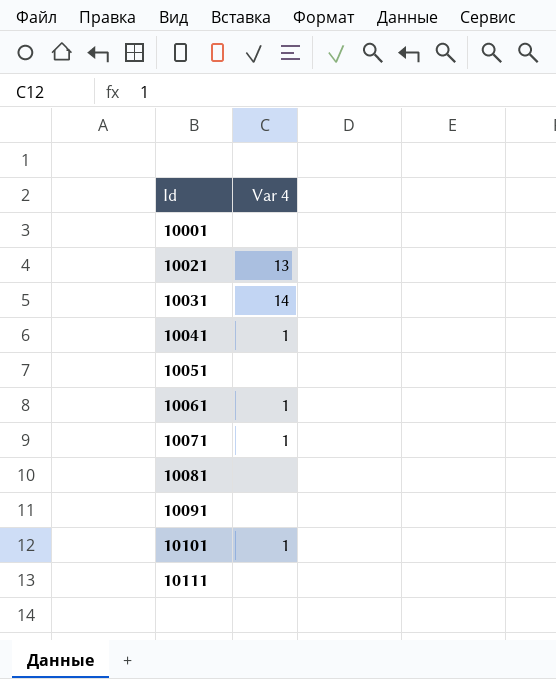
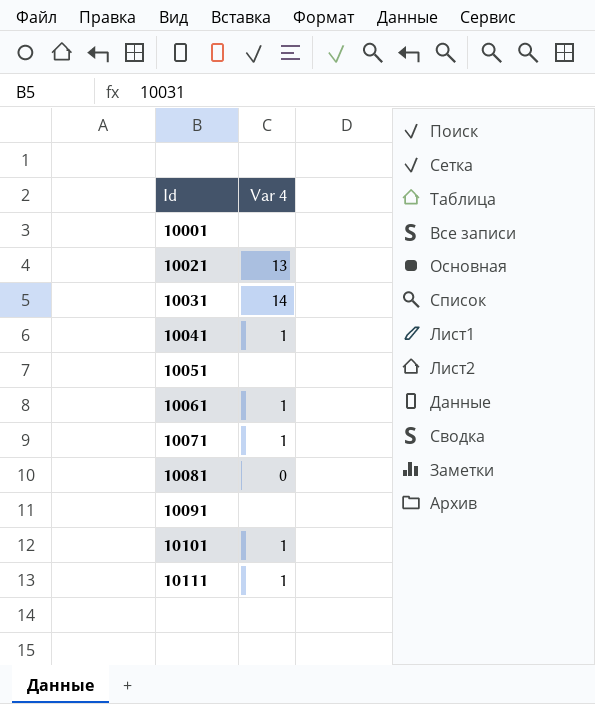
10081 | Var 4: none -> 0
10111 | Var 4: none -> 1

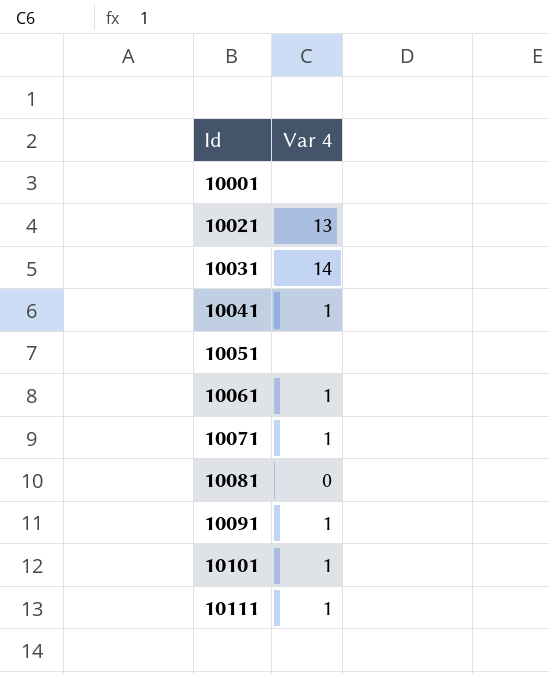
10091 | Var 4: none -> 1

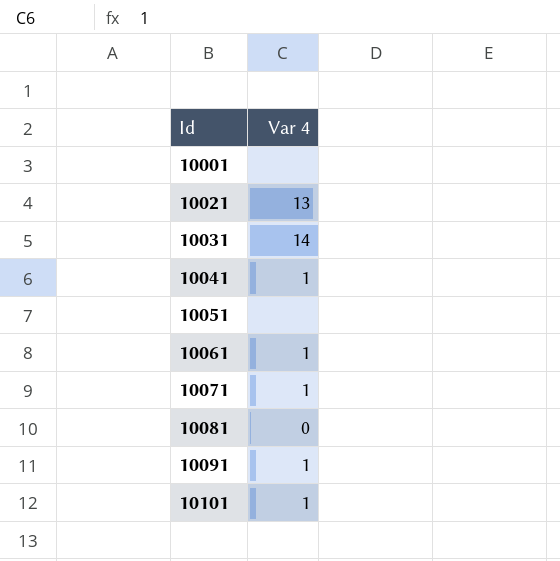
row 10111: 1 -> none

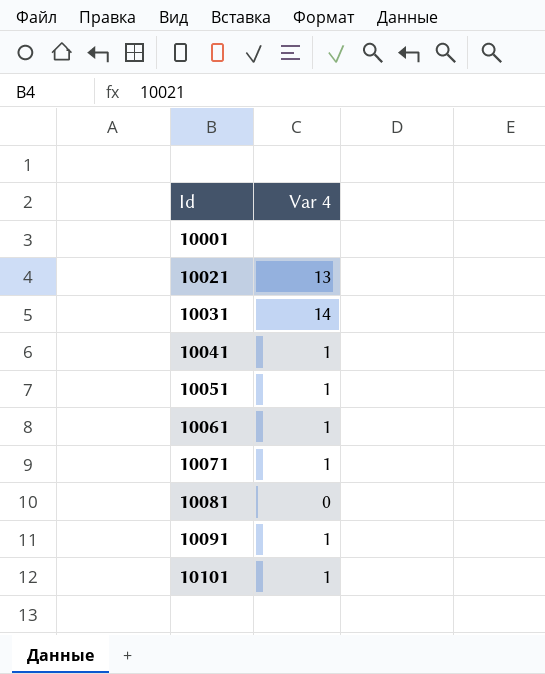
10051 | Var 4: none -> 1

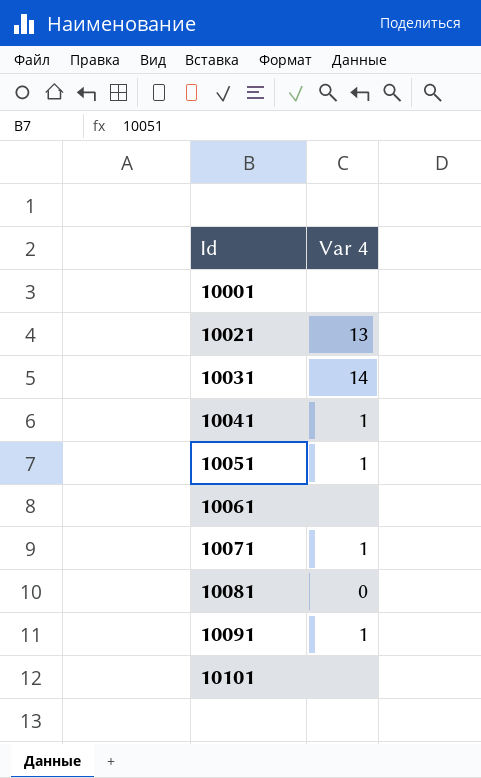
10061 | Var 4: 1 -> none
10101 | Var 4: 1 -> none

